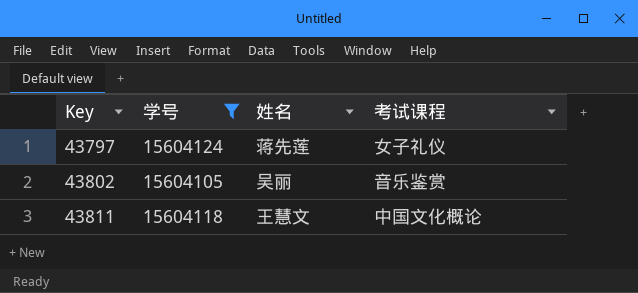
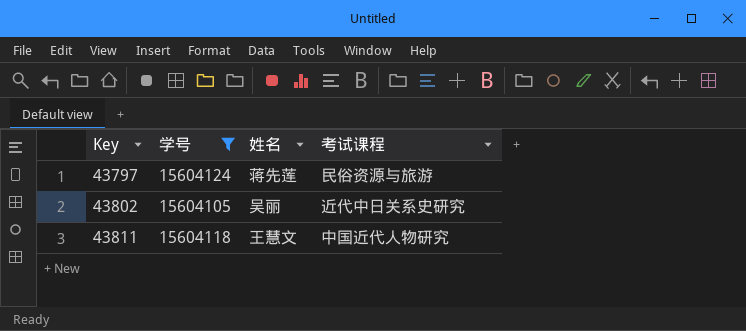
43797 | 考试课程: 女子礼仪 -> 民俗资源与旅游
43802 | 考试课程: 音乐鉴赏 -> 近代中日关系史研究
43811 | 考试课程: 中国文化概论 -> 中国近代人物研究

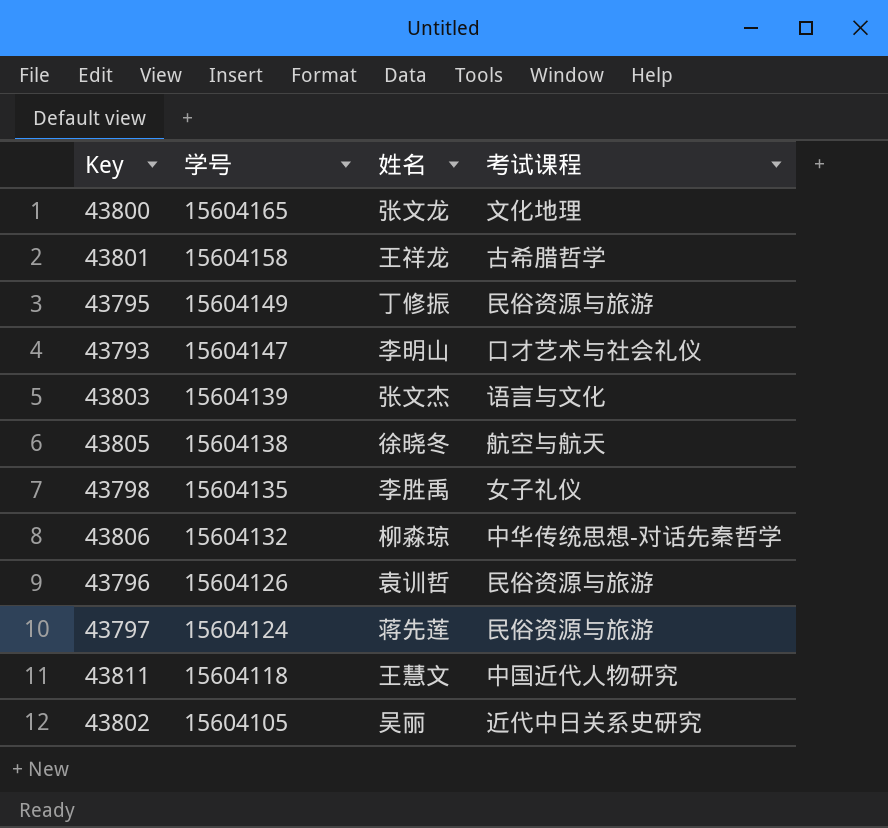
filter: 学号 <= 15604124 -> none
row order: Key ascending -> 学号 descending

